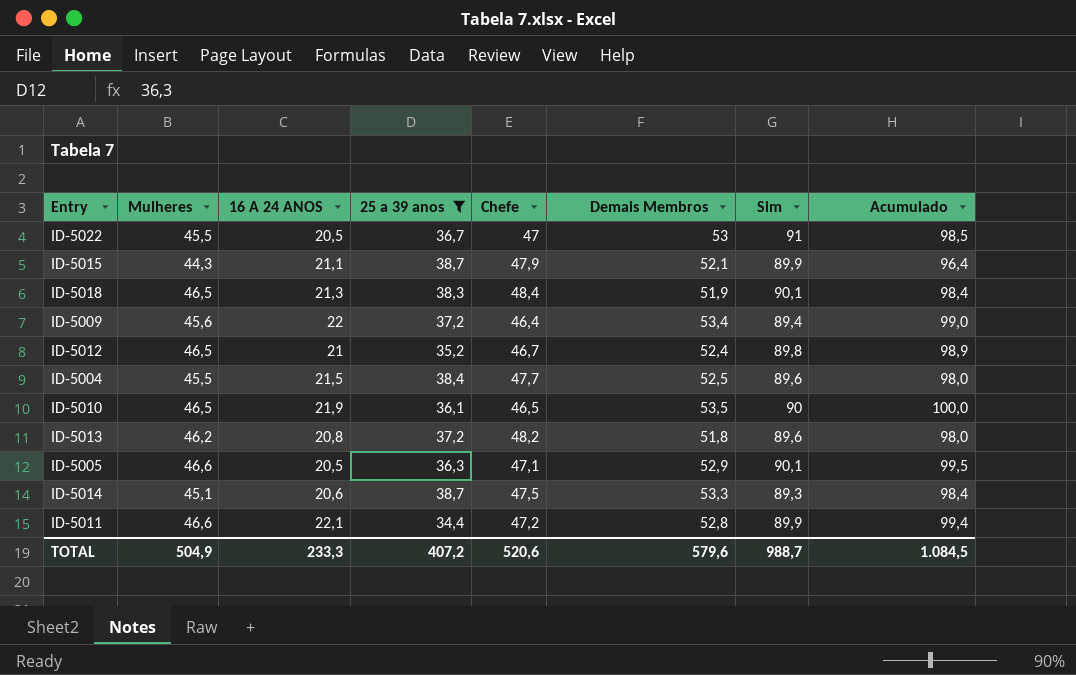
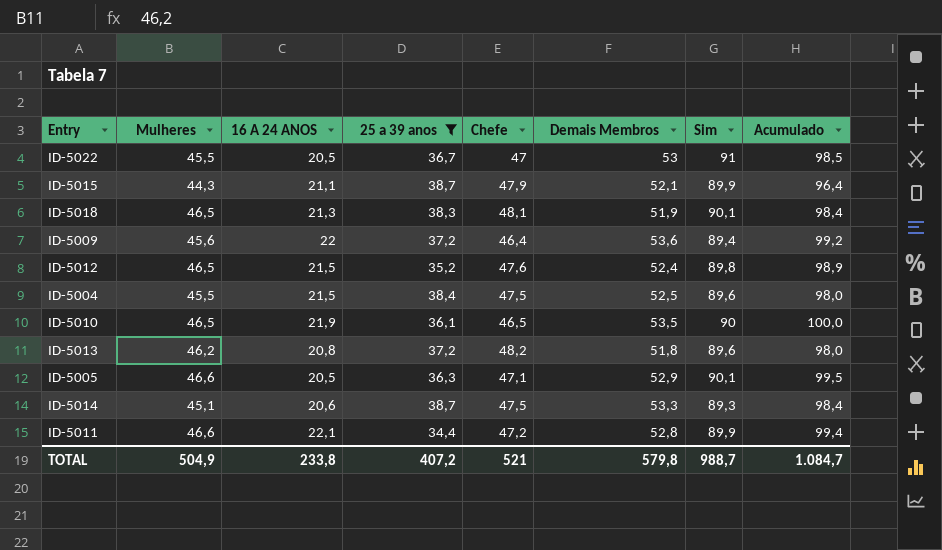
ID-5018 | Chefe: 48,4 -> 48,1
ID-5009 | Demais Membros: 53,4 -> 53,6
ID-5009 | Acumulado: 99,0 -> 99,2
ID-5012 | 16 A 24 ANOS: 21 -> 21,5
ID-5012 | Chefe: 46,7 -> 47,6
ID-5004 | Chefe: 47,7 -> 47,5
TOTAL | 16 A 24 ANOS: 233,3 -> 233,8
TOTAL | Chefe: 520,6 -> 521
TOTAL | Demais Membros: 579,6 -> 579,8
TOTAL | Acumulado: 1.084,5 -> 1.084,7

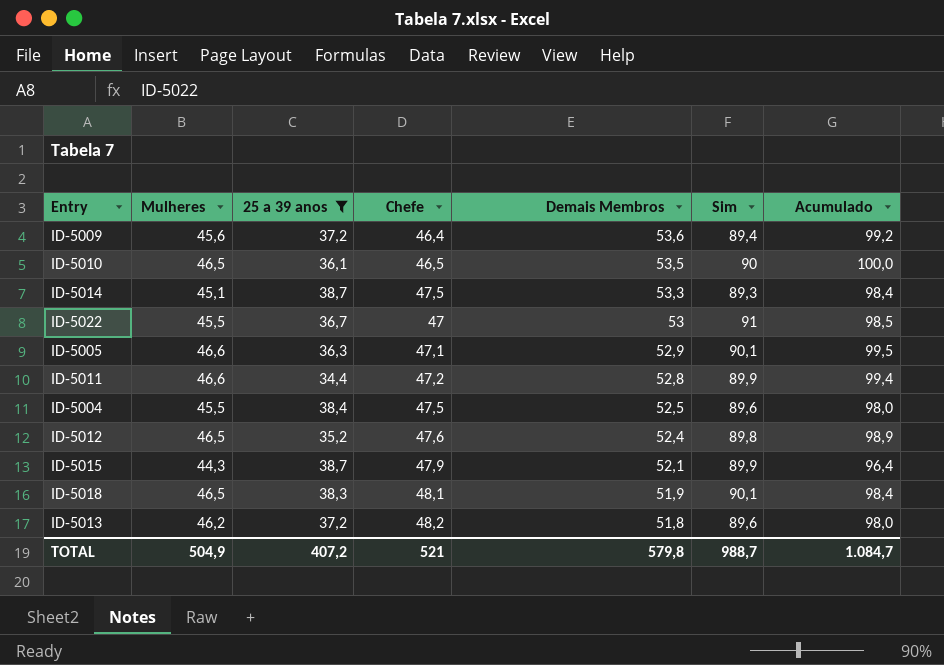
row order: none -> Demais Membros descending
column 16 A 24 ANOS | position: 3 -> none

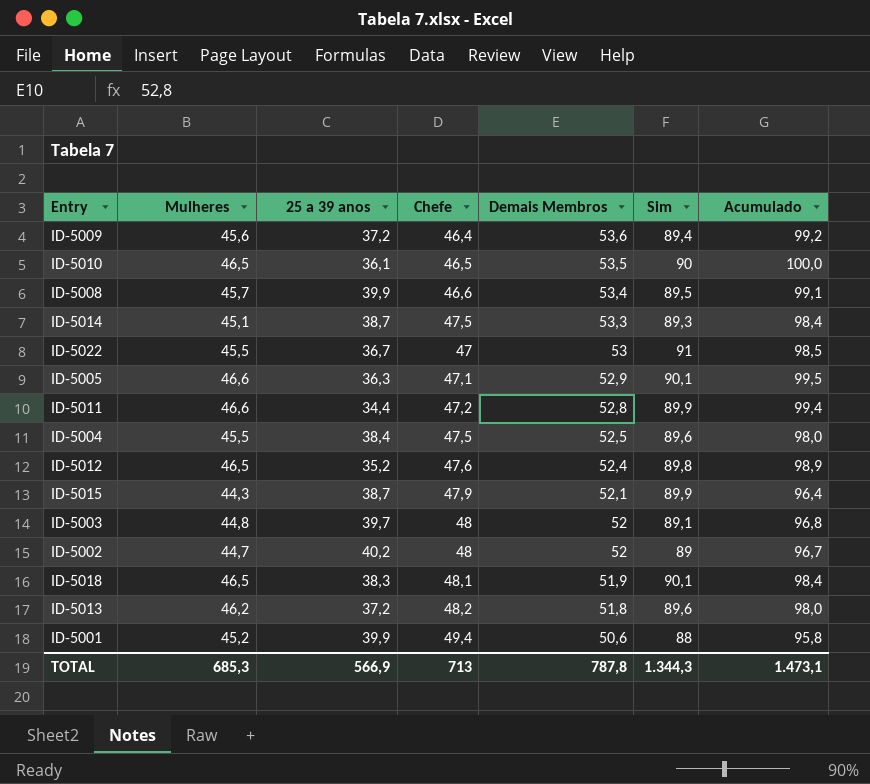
filter: 25 a 39 anos <= 38,7 -> none
TOTAL | Mulheres: 504,9 -> 685,3
TOTAL | 25 a 39 anos: 407,2 -> 566,9
TOTAL | Chefe: 521 -> 713
TOTAL | Demais Membros: 579,8 -> 787,8
TOTAL | Sim: 988,7 -> 1.344,3
TOTAL | Acumulado: 1.084,7 -> 1.473,1

